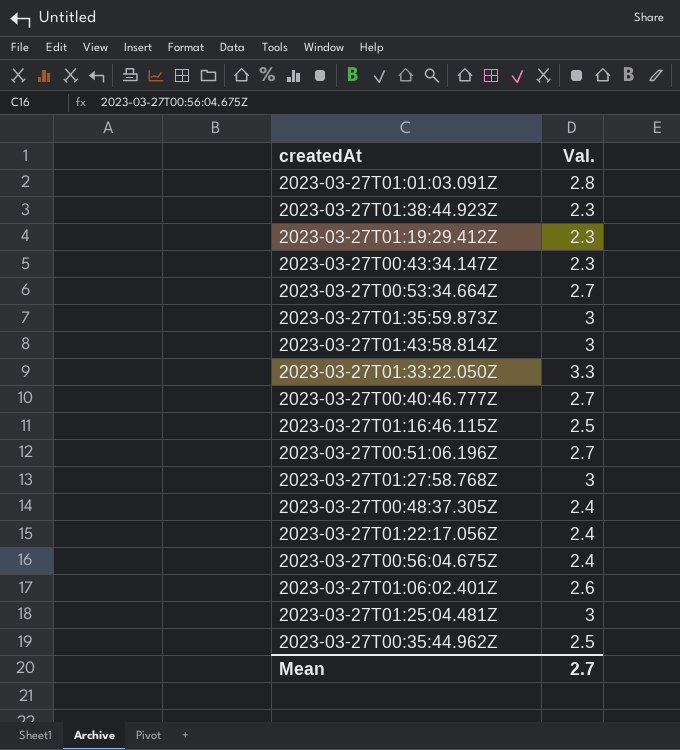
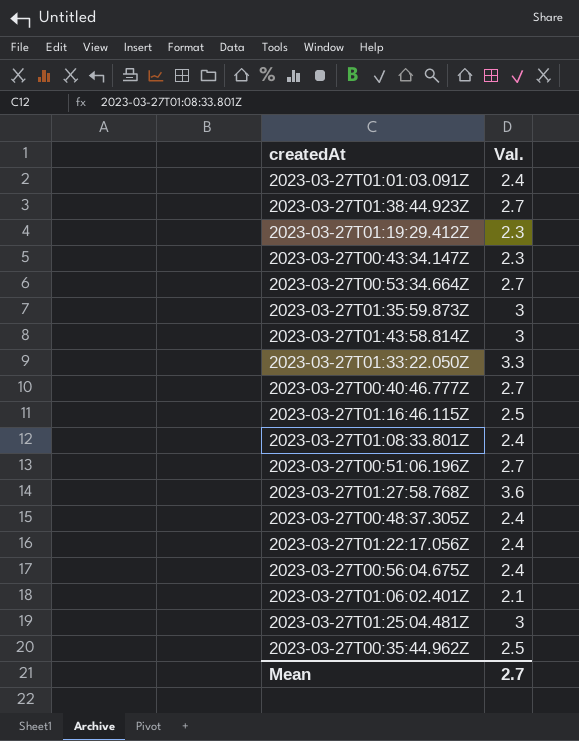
2023-03-27T01:01:03.091Z | Val.: 2.8 -> 2.4
2023-03-27T01:38:44.923Z | Val.: 2.3 -> 2.7
row 2023-03-27T01:08:33.801Z: none -> 2.4
2023-03-27T01:27:58.768Z | Val.: 3 -> 3.6
2023-03-27T01:06:02.401Z | Val.: 2.6 -> 2.1

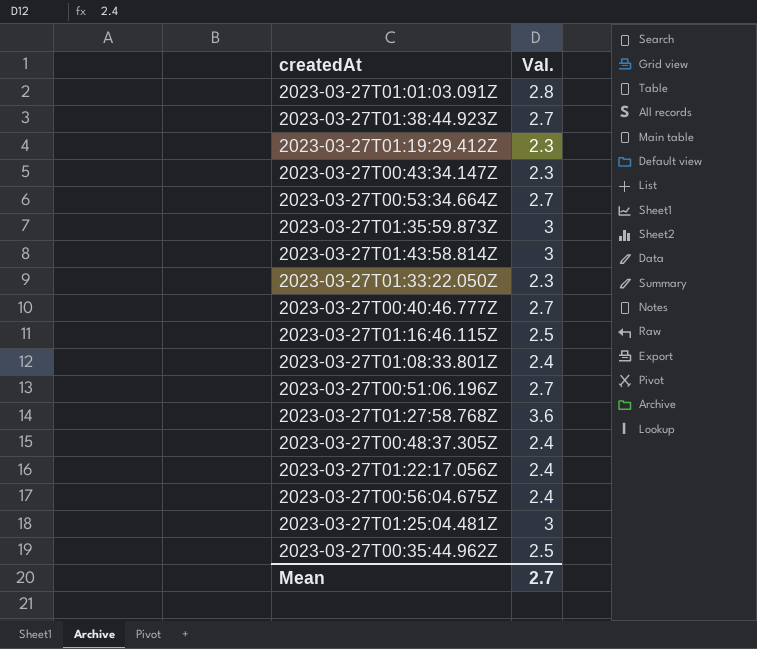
row 2023-03-27T01:06:02.401Z: 2.1 -> none
2023-03-27T01:01:03.091Z | Val.: 2.4 -> 2.8
2023-03-27T01:33:22.050Z | Val.: 3.3 -> 2.3

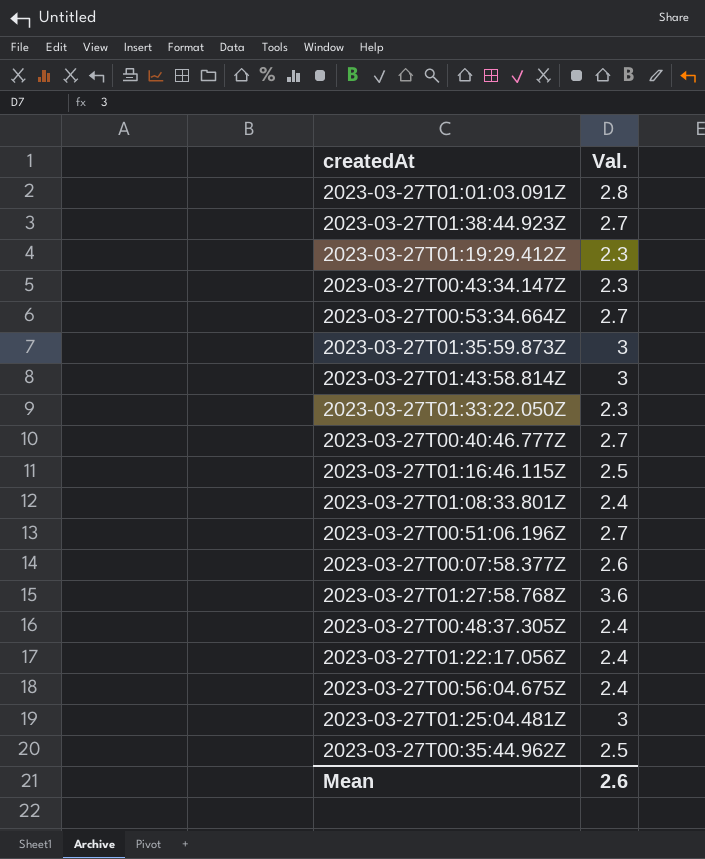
row 2023-03-27T00:07:58.377Z: none -> 2.6
Mean | Val.: 2.7 -> 2.6

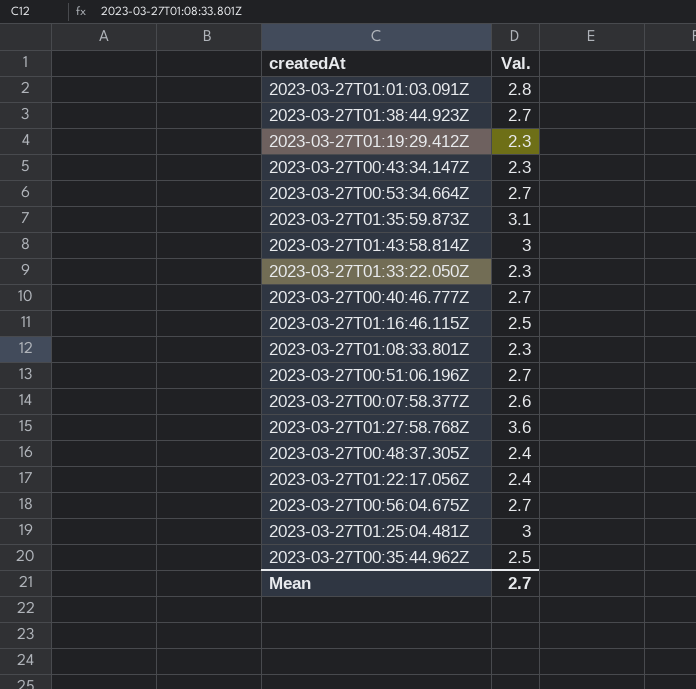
2023-03-27T01:35:59.873Z | Val.: 3 -> 3.1
2023-03-27T01:08:33.801Z | Val.: 2.4 -> 2.3
2023-03-27T00:56:04.675Z | Val.: 2.4 -> 2.7
Mean | Val.: 2.6 -> 2.7

